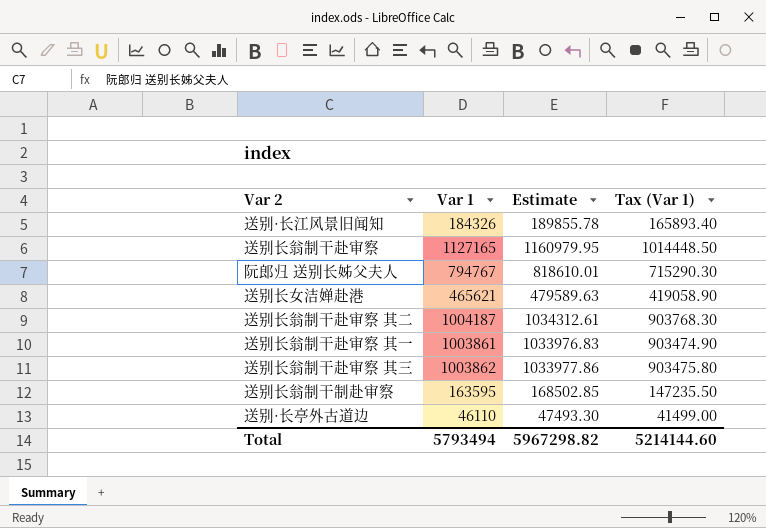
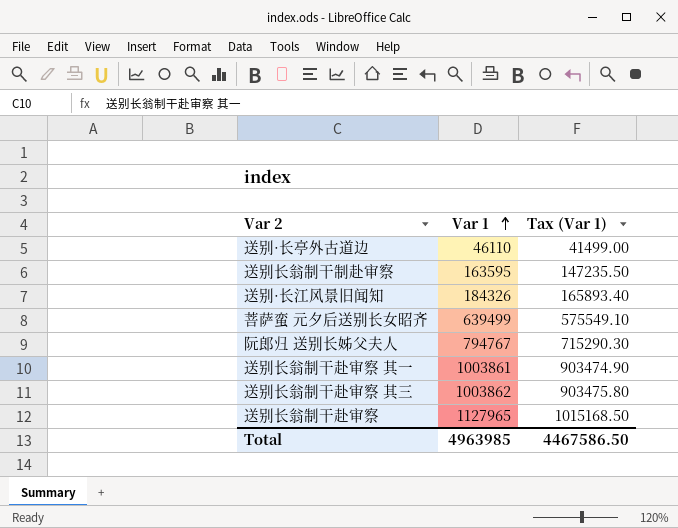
row order: none -> Var 1 ascending
column Estimate | formula: [Var 1] * 1.03 -> none
row 送别长女洁婵赴港: 465621 | 479589.63 | 419058.90 -> none
row 送别长翁制干赴审察 其二: 1004187 | 1034312.61 | 903768.30 -> none
row 菩萨蛮 元夕后送别长女昭齐: none -> 639499 | 575549.10
送别长翁制干赴审察 | Var 1: 1127165 -> 1127965
送别长翁制干赴审察 | Tax (Var 1): 1014448.50 -> 1015168.50
Total | Var 1: 5793494 -> 4963985
Total | Tax (Var 1): 5214144.60 -> 4467586.50

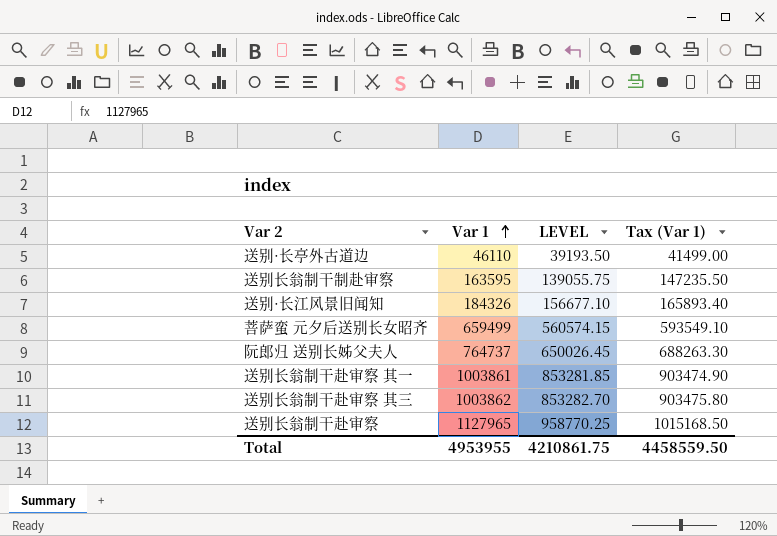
column LEVEL | formula: none -> [Var 1] * 0.85
菩萨蛮 元夕后送别长女昭齐 | Var 1: 639499 -> 659499
菩萨蛮 元夕后送别长女昭齐 | Tax (Var 1): 575549.10 -> 593549.10
阮郎归 送别长姊父夫人 | Var 1: 794767 -> 764737
阮郎归 送别长姊父夫人 | Tax (Var 1): 715290.30 -> 688263.30
Total | Var 1: 4963985 -> 4953955
Total | Tax (Var 1): 4467586.50 -> 4458559.50

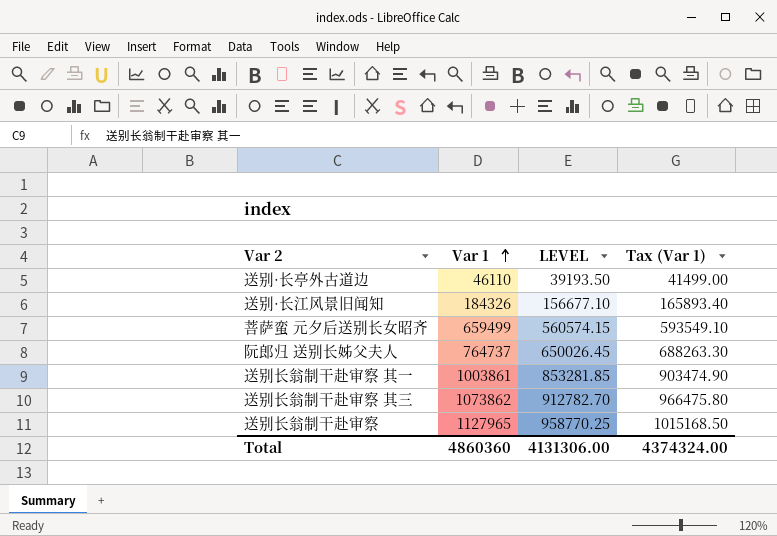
row 送别长翁制干制赴审察: 163595 | 139055.75 | 147235.50 -> none
送别长翁制干赴审察 其三 | Var 1: 1003862 -> 1073862
送别长翁制干赴审察 其三 | LEVEL: 853282.70 -> 912782.70
送别长翁制干赴审察 其三 | Tax (Var 1): 903475.80 -> 966475.80
Total | Var 1: 4953955 -> 4860360
Total | LEVEL: 4210861.75 -> 4131306.00
Total | Tax (Var 1): 4458559.50 -> 4374324.00

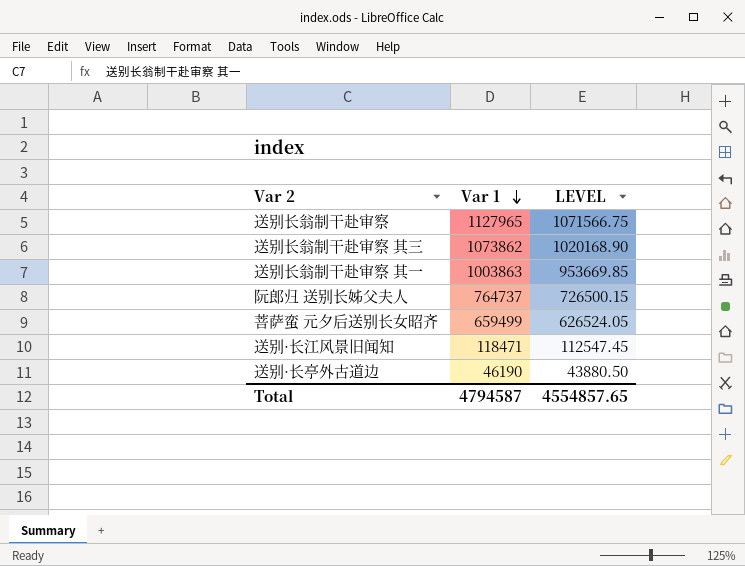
row order: Var 1 ascending -> Var 1 descending
column Tax (Var 1) | formula: [Var 1] * 0.9 -> none
column LEVEL | formula: [Var 1] * 0.85 -> [Var 1] * 0.95
送别长翁制干赴审察 其一 | Var 1: 1003861 -> 1003863
送别·长江风景旧闻知 | Var 1: 184326 -> 118471
送别·长亭外古道边 | Var 1: 46110 -> 46190
Total | Var 1: 4860360 -> 4794587
Total | LEVEL: 4131306.00 -> 4554857.65

